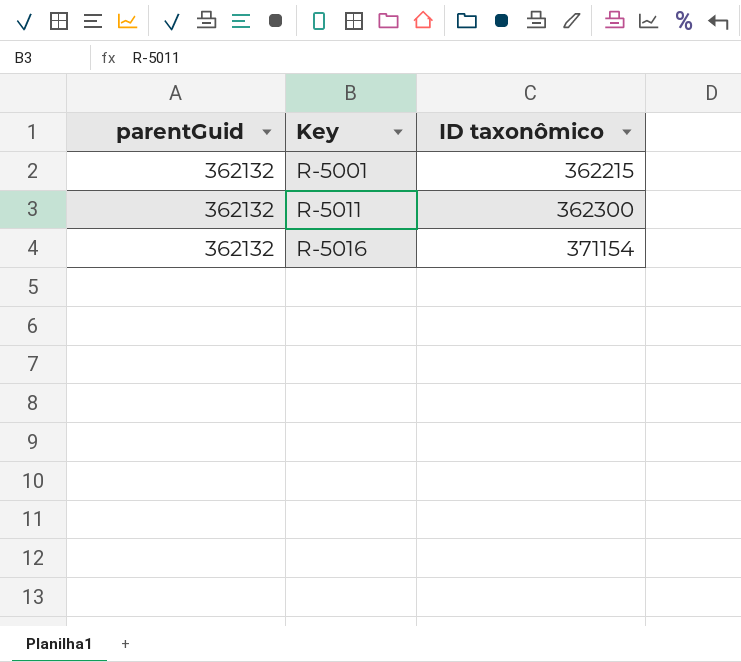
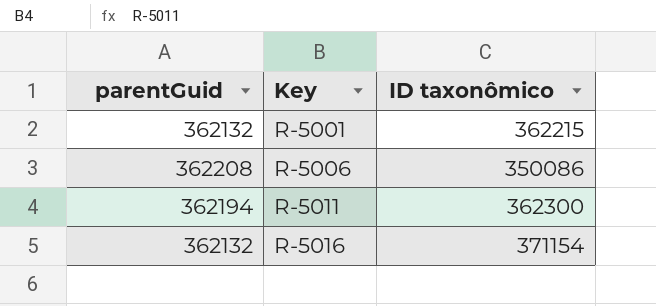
row R-5006: none -> 362208 | 350086
R-5011 | parentGuid: 362132 -> 362194

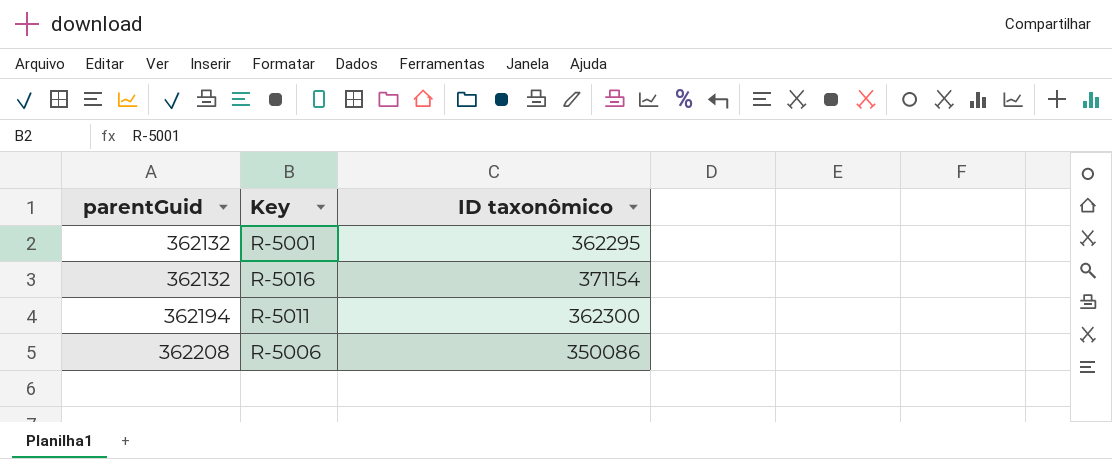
row order: Key ascending -> parentGuid ascending
R-5001 | ID taxonômico: 362215 -> 362295

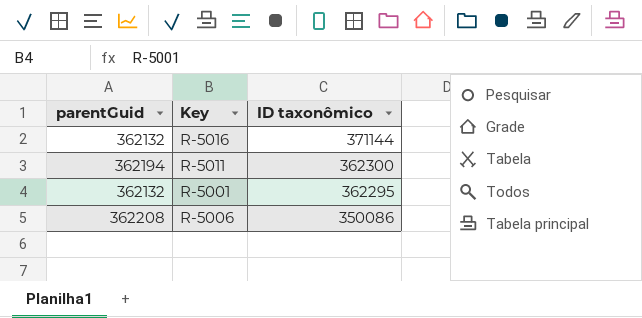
row order: parentGuid ascending -> ID taxonômico descending
R-5016 | ID taxonômico: 371154 -> 371144

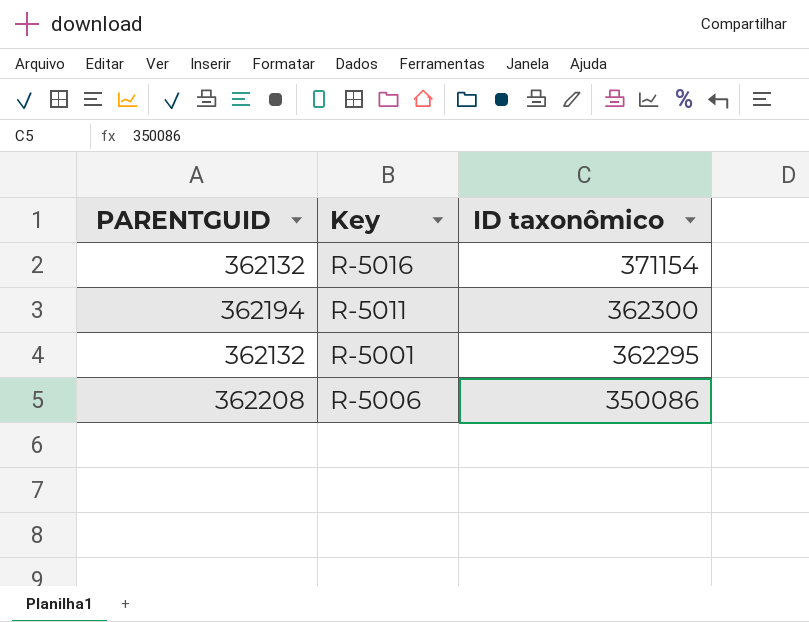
column name: parentGuid -> PARENTGUID
R-5016 | ID taxonômico: 371144 -> 371154

